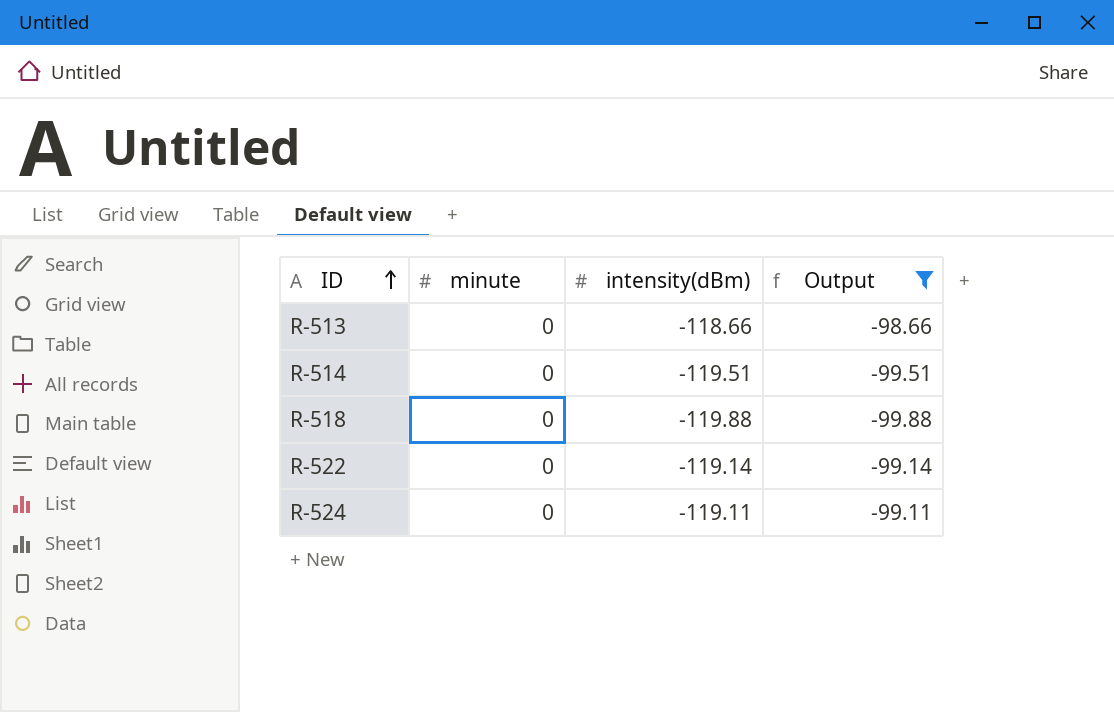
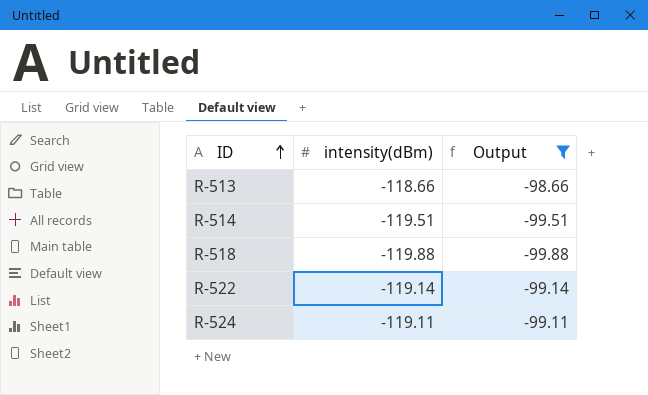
column minute | position: 2 -> none

